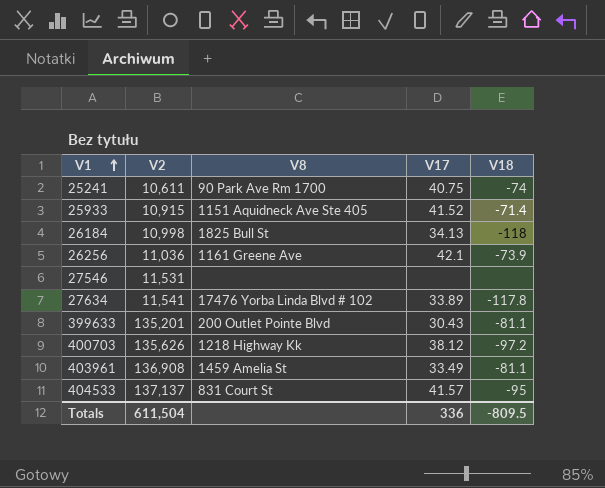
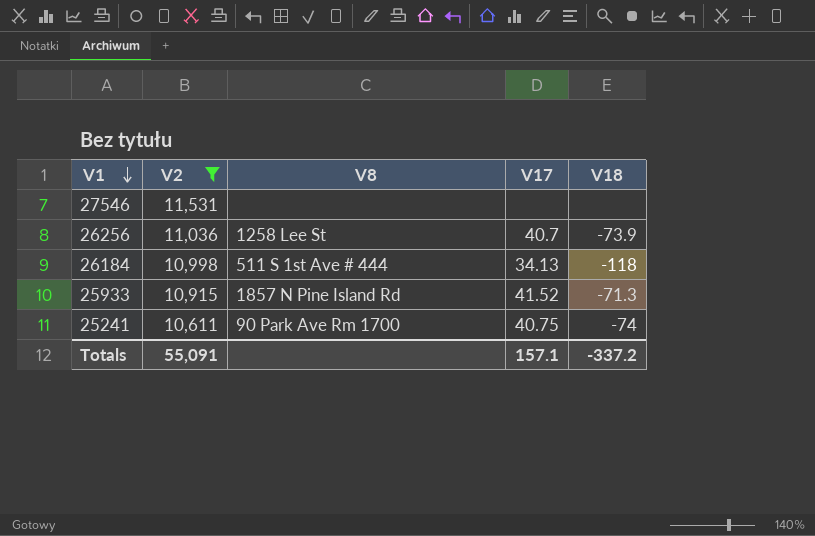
filter: none -> V2 <= 11,531
row order: V1 ascending -> V1 descending
26256 | V8: 1161 Greene Ave -> 1258 Lee St
26256 | V17: 42.1 -> 40.7
26184 | V8: 1825 Bull St -> 511 S 1st Ave # 444
25933 | V8: 1151 Aquidneck Ave Ste 405 -> 1857 N Pine Island Rd
25933 | V18: -71.4 -> -71.3
Totals | V2: 611,504 -> 55,091
Totals | V17: 336 -> 157.1
Totals | V18: -809.5 -> -337.2

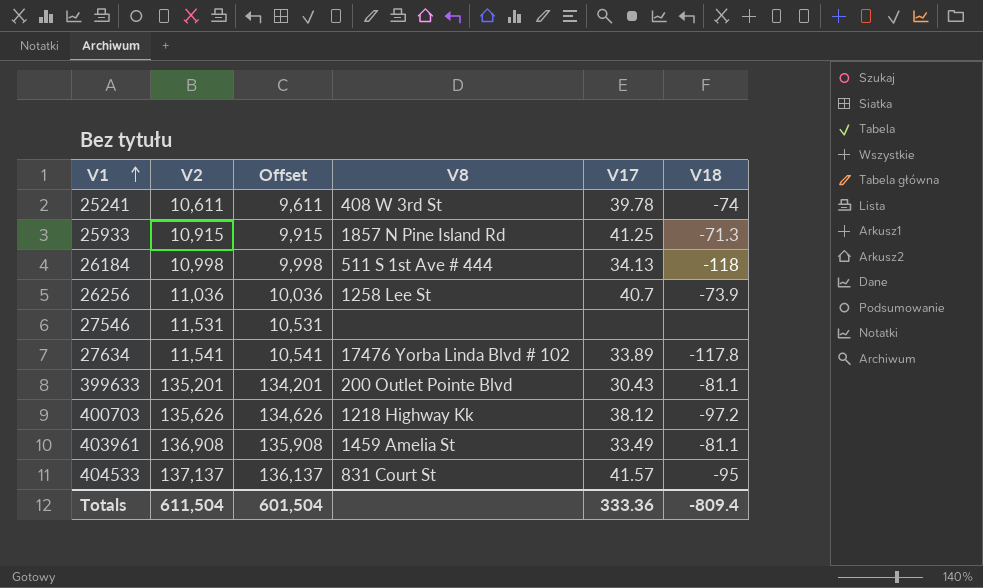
filter: V2 <= 11,531 -> none
row order: V1 descending -> V1 ascending
column Offset | formula: none -> [V2] - 1000
25241 | V8: 90 Park Ave Rm 1700 -> 408 W 3rd St
25241 | V17: 40.75 -> 39.78
25933 | V17: 41.52 -> 41.25
Totals | V2: 55,091 -> 611,504
Totals | V17: 157.1 -> 333.36
Totals | V18: -337.2 -> -809.4

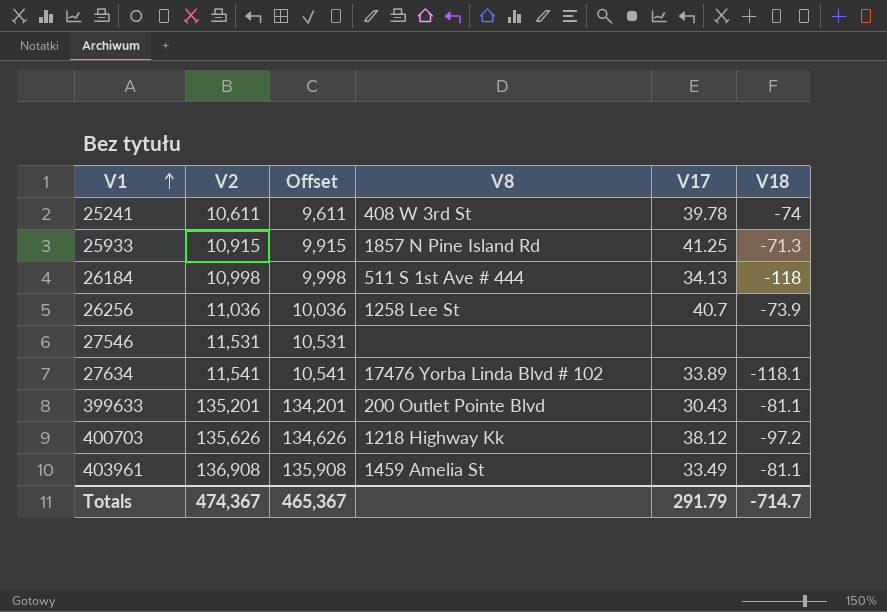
row 404533: 137,137 | 136,137 | 831 Court St | 41.57 | -95 -> none
27634 | V18: -117.8 -> -118.1
Totals | V2: 611,504 -> 474,367
Totals | Offset: 601,504 -> 465,367
Totals | V17: 333.36 -> 291.79
Totals | V18: -809.4 -> -714.7

